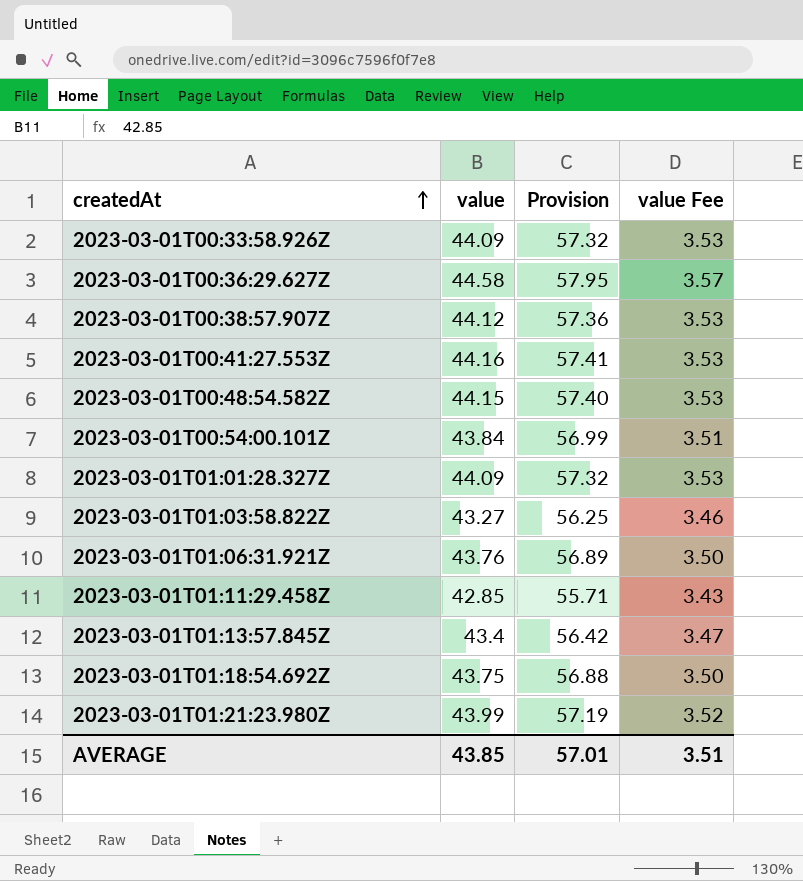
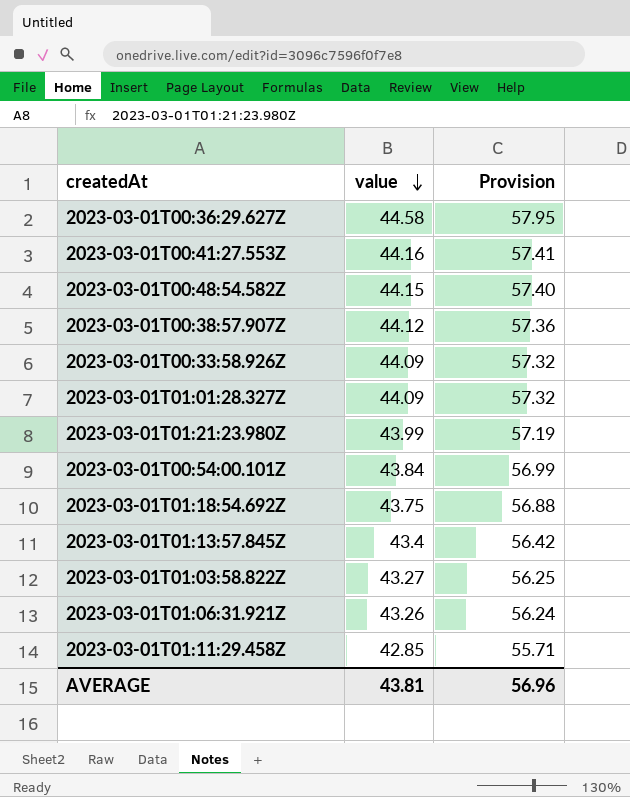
row order: createdAt ascending -> value descending
column value Fee | formula: [value] * 0.08 -> none
2023-03-01T01:06:31.921Z | value: 43.76 -> 43.26
2023-03-01T01:06:31.921Z | Provision: 56.89 -> 56.24
AVERAGE | value: 43.85 -> 43.81
AVERAGE | Provision: 57.01 -> 56.96

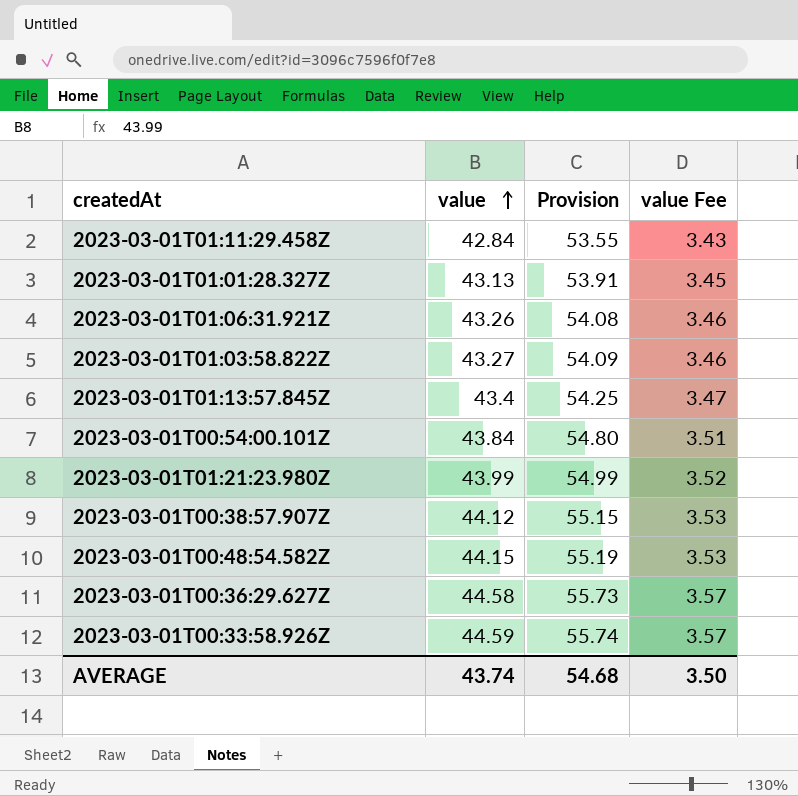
row order: value descending -> value ascending
column Provision | formula: [value] * 1.3 -> [value] * 1.25
column value Fee | formula: none -> [value] * 0.08
row 2023-03-01T00:41:27.553Z: 44.16 | 57.41 -> none
row 2023-03-01T01:18:54.692Z: 43.75 | 56.88 -> none
2023-03-01T01:11:29.458Z | value: 42.85 -> 42.84
2023-03-01T01:01:28.327Z | value: 44.09 -> 43.13
2023-03-01T00:33:58.926Z | value: 44.09 -> 44.59
AVERAGE | value: 43.81 -> 43.74
AVERAGE | Provision: 56.96 -> 54.68

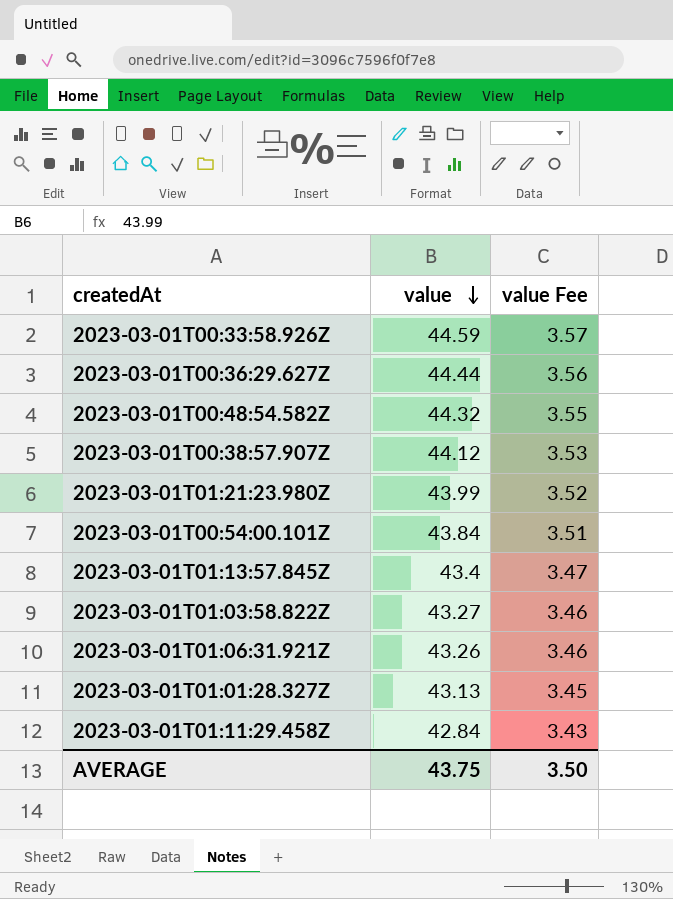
row order: value ascending -> value descending
column Provision | formula: [value] * 1.25 -> none
2023-03-01T00:36:29.627Z | value: 44.58 -> 44.44
2023-03-01T00:36:29.627Z | value Fee: 3.57 -> 3.56
2023-03-01T00:48:54.582Z | value: 44.15 -> 44.32
2023-03-01T00:48:54.582Z | value Fee: 3.53 -> 3.55
AVERAGE | value: 43.74 -> 43.75

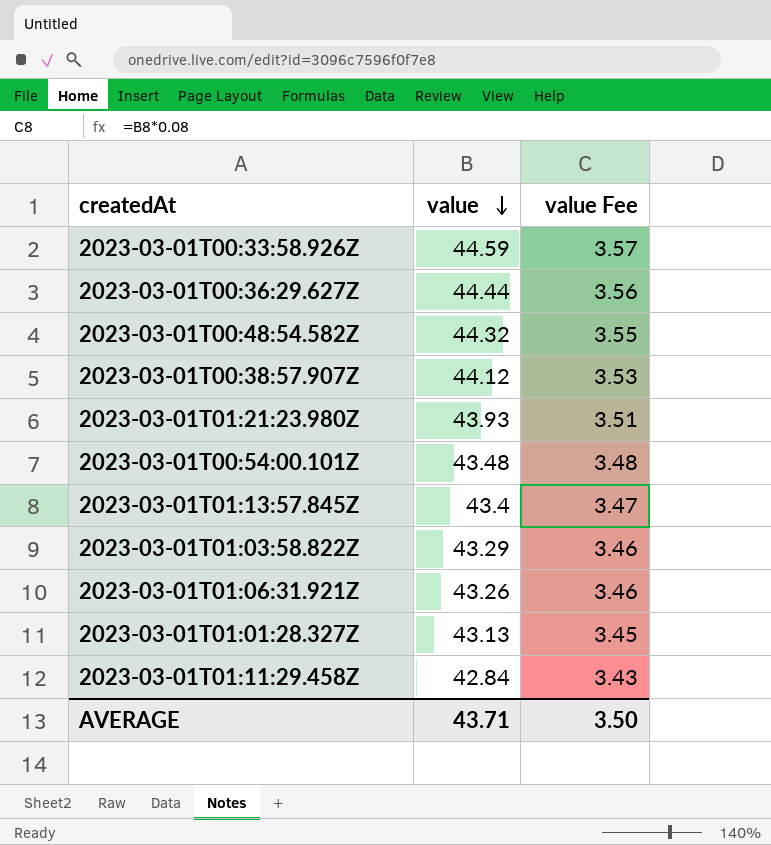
2023-03-01T01:21:23.980Z | value: 43.99 -> 43.93
2023-03-01T01:21:23.980Z | value Fee: 3.52 -> 3.51
2023-03-01T00:54:00.101Z | value: 43.84 -> 43.48
2023-03-01T00:54:00.101Z | value Fee: 3.51 -> 3.48
2023-03-01T01:03:58.822Z | value: 43.27 -> 43.29
AVERAGE | value: 43.75 -> 43.71

